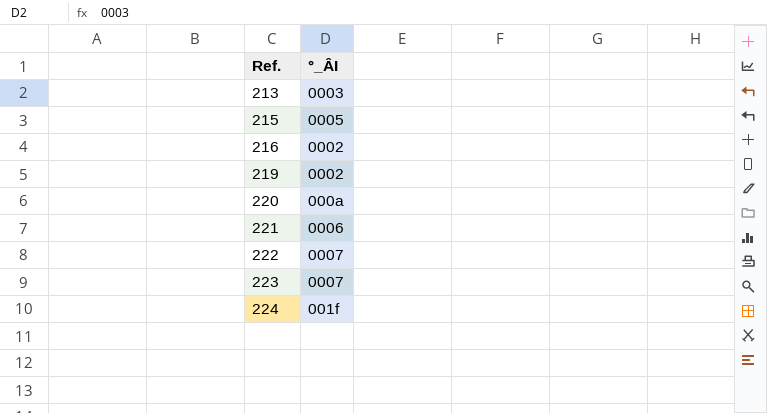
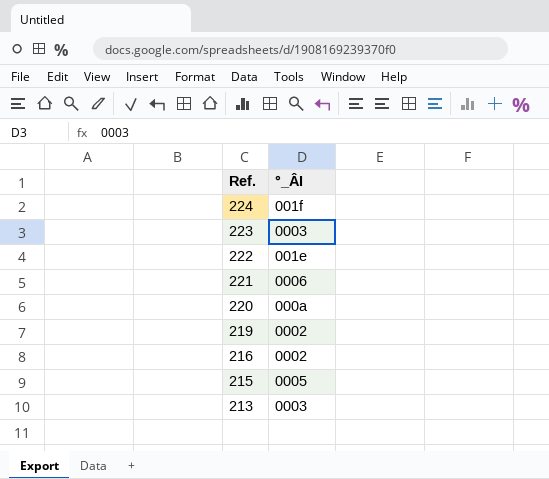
row order: Ref. ascending -> Ref. descending
223 | °_ÂI: 0007 -> 0003
222 | °_ÂI: 0007 -> 001e

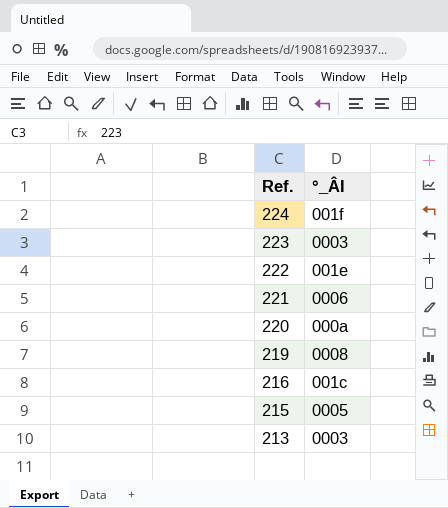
219 | °_ÂI: 0002 -> 0008
216 | °_ÂI: 0002 -> 001c

